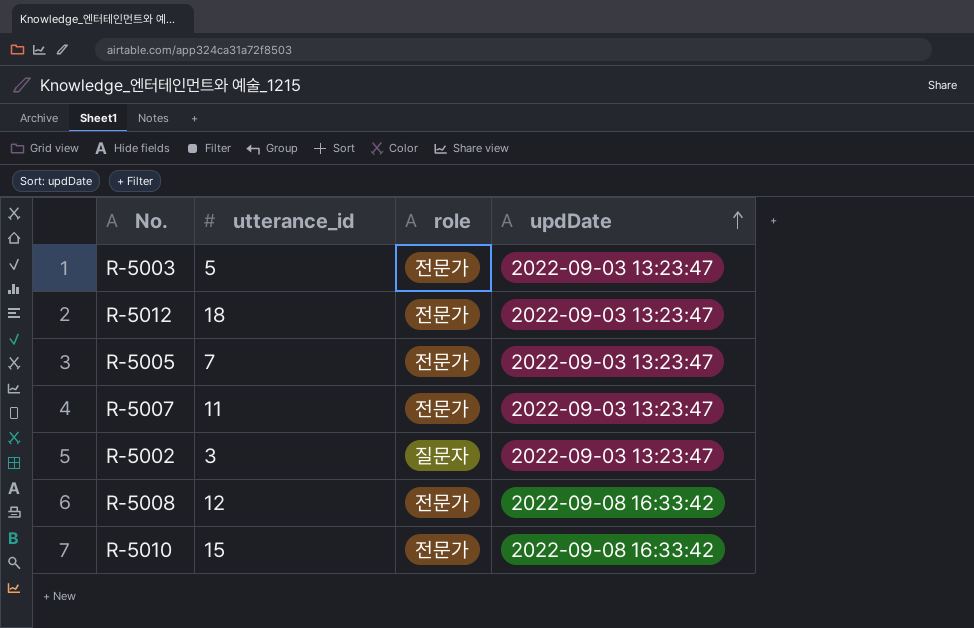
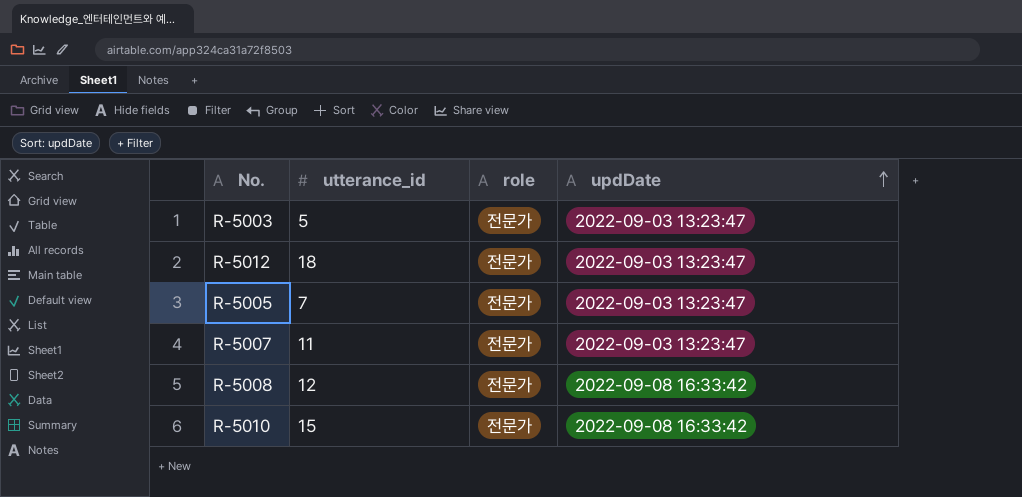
row R-5002: 3 | 질문자 | 2022-09-03 13:23:47 -> none

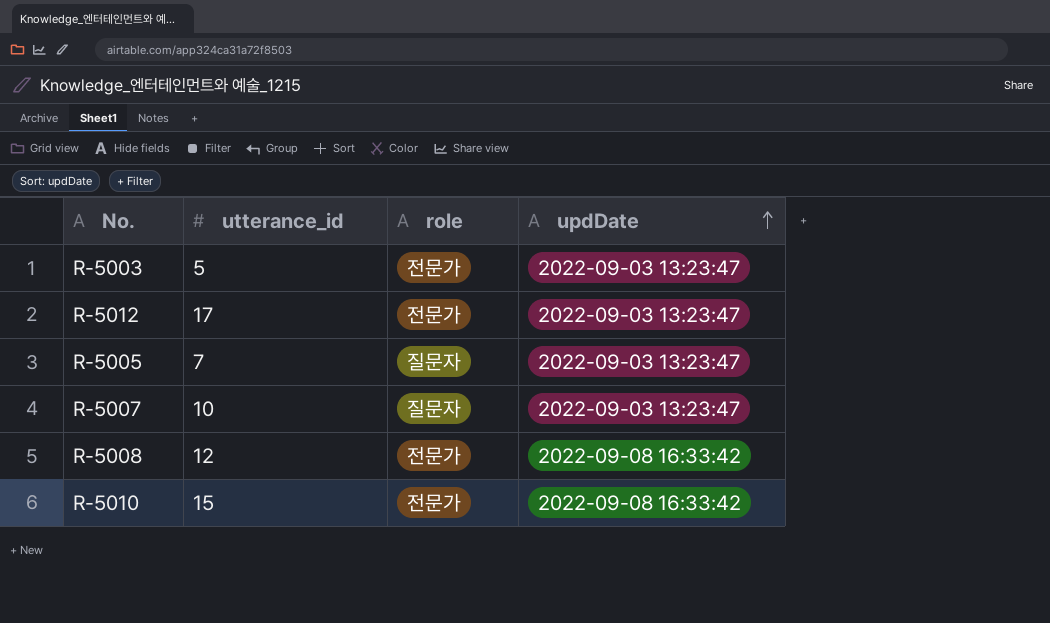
R-5012 | utterance_id: 18 -> 17
R-5005 | role: 전문가 -> 질문자
R-5007 | utterance_id: 11 -> 10
R-5007 | role: 전문가 -> 질문자

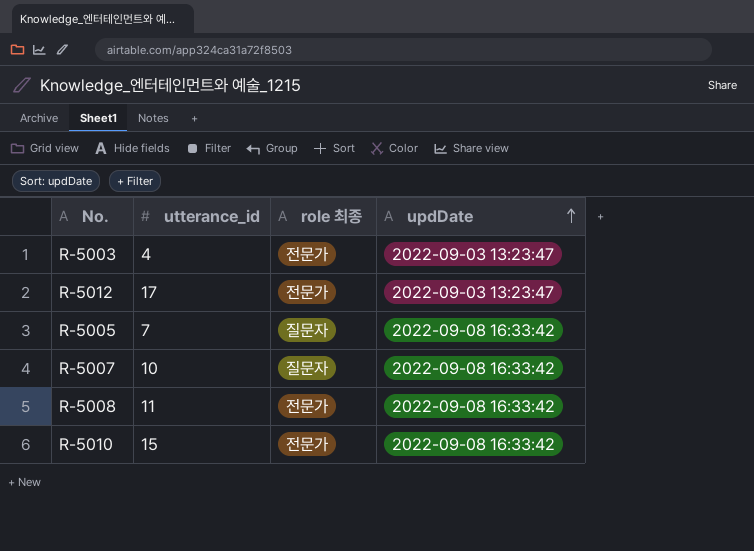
column name: role -> role 최종
R-5003 | utterance_id: 5 -> 4
R-5005 | updDate: 2022-09-03 13:23:47 -> 2022-09-08 16:33:42
R-5007 | updDate: 2022-09-03 13:23:47 -> 2022-09-08 16:33:42
R-5008 | utterance_id: 12 -> 11

